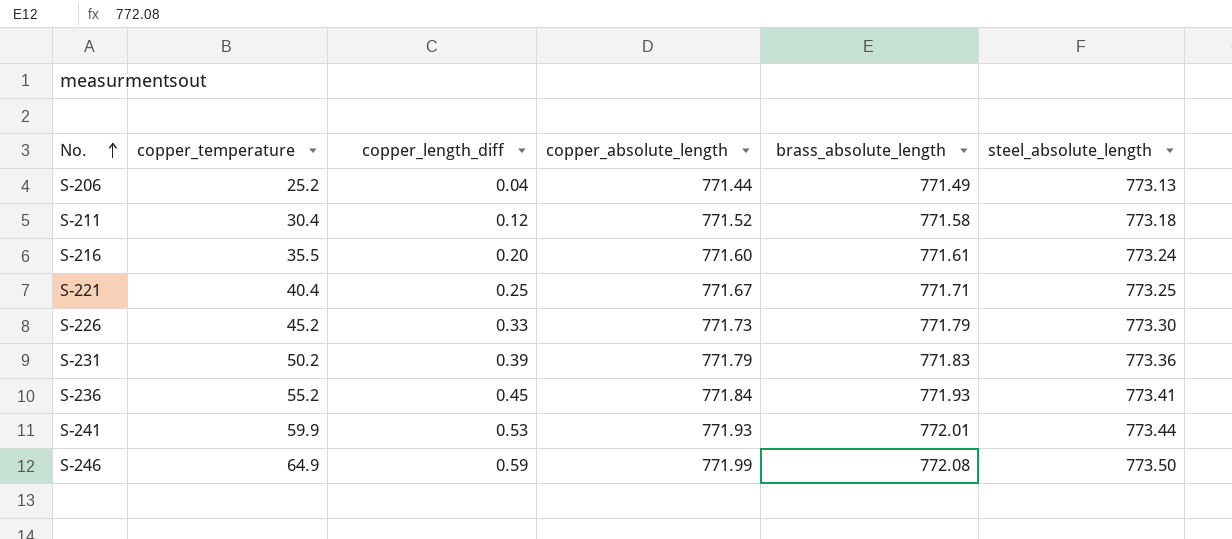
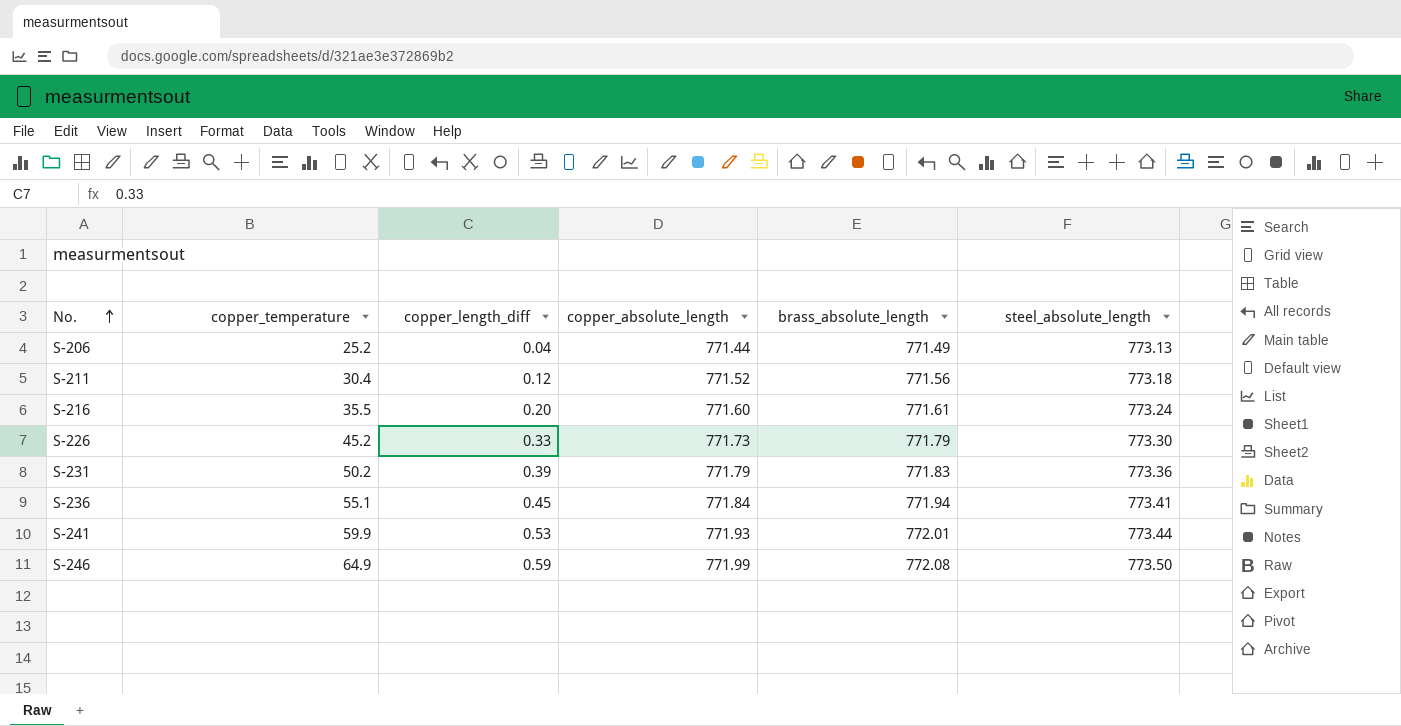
row S-221: 40.4 | 0.25 | 771.67 | 771.71 | 773.25 -> none
S-211 | brass_absolute_length: 771.58 -> 771.56
S-236 | copper_temperature: 55.2 -> 55.1
S-236 | brass_absolute_length: 771.93 -> 771.94

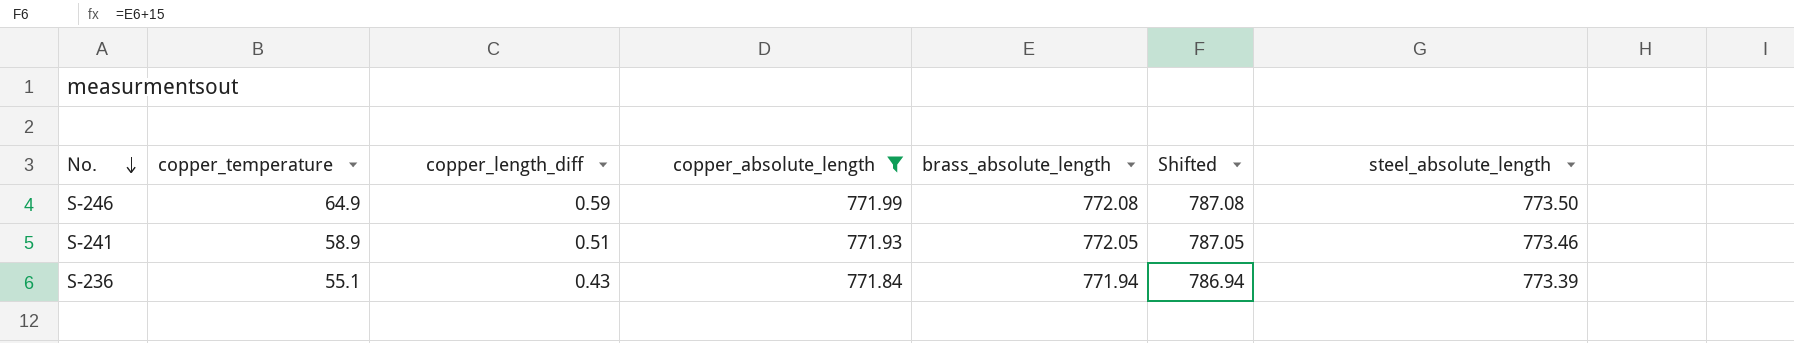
filter: none -> copper_absolute_length >= 771.84
row order: No. ascending -> No. descending
column Shifted | formula: none -> [brass_absolute_length] + 15
S-241 | copper_temperature: 59.9 -> 58.9
S-241 | copper_length_diff: 0.53 -> 0.51
S-241 | brass_absolute_length: 772.01 -> 772.05
S-241 | steel_absolute_length: 773.44 -> 773.46
S-236 | copper_length_diff: 0.45 -> 0.43
S-236 | steel_absolute_length: 773.41 -> 773.39

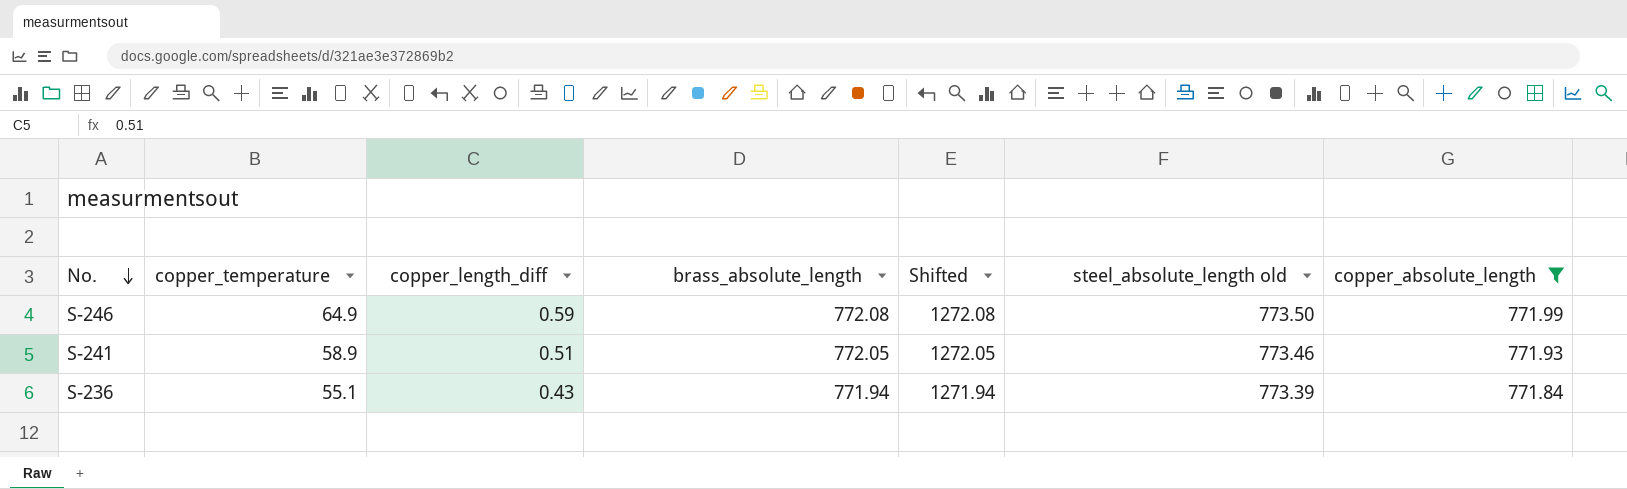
column Shifted | formula: [brass_absolute_length] + 15 -> [brass_absolute_length] + 500
column name: steel_absolute_length -> steel_absolute_length old
column copper_absolute_length | position: 4 -> 7

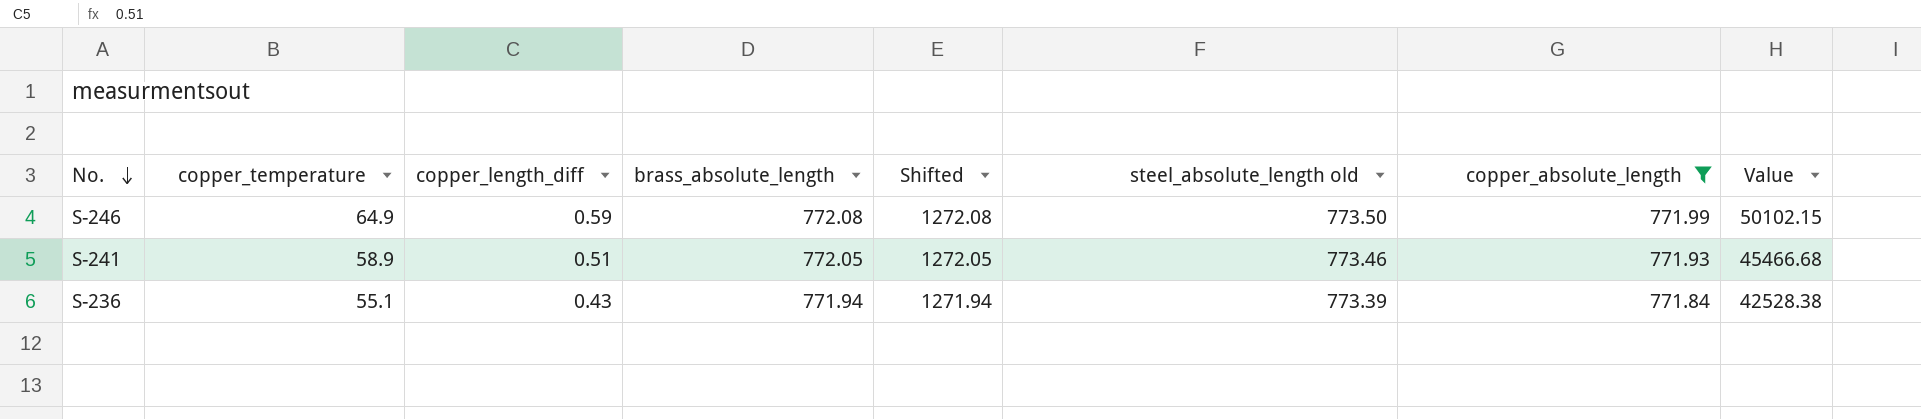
column Value | formula: none -> [copper_temperature] * [copper_absolute_length]

